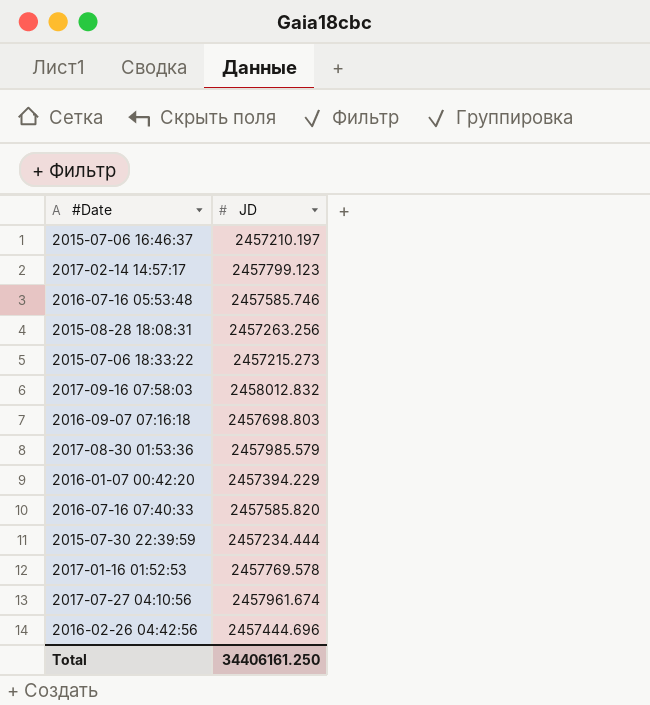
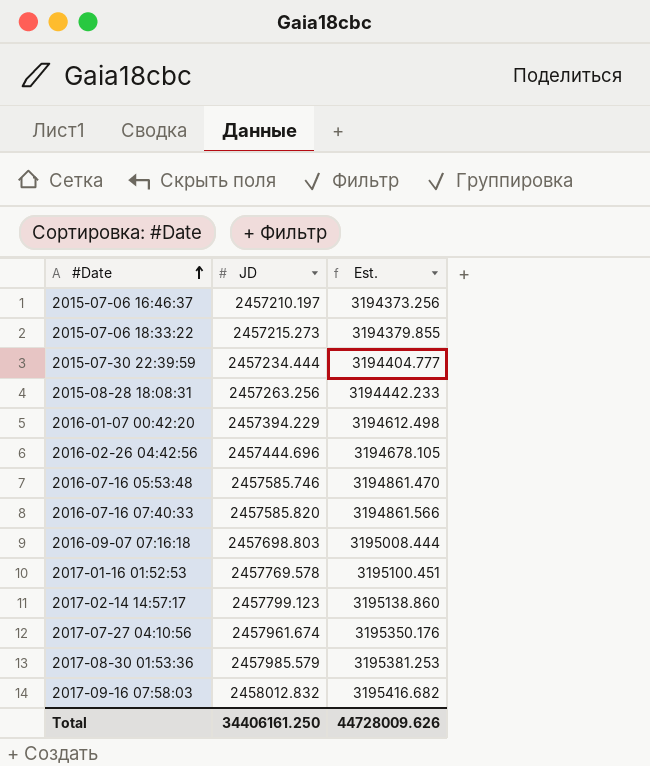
row order: none -> #Date ascending
column Est. | formula: none -> [JD] * 1.3

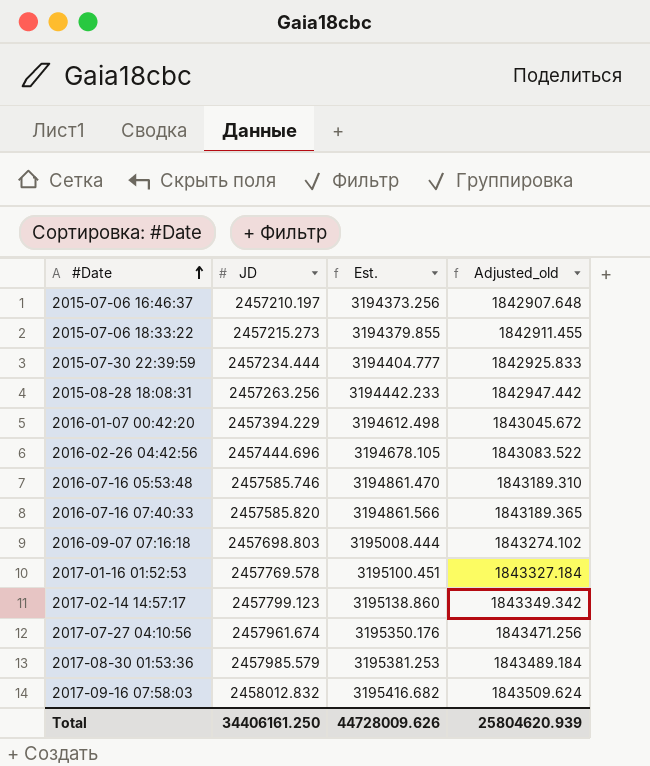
column Adjusted_old | formula: none -> [JD] * 0.75

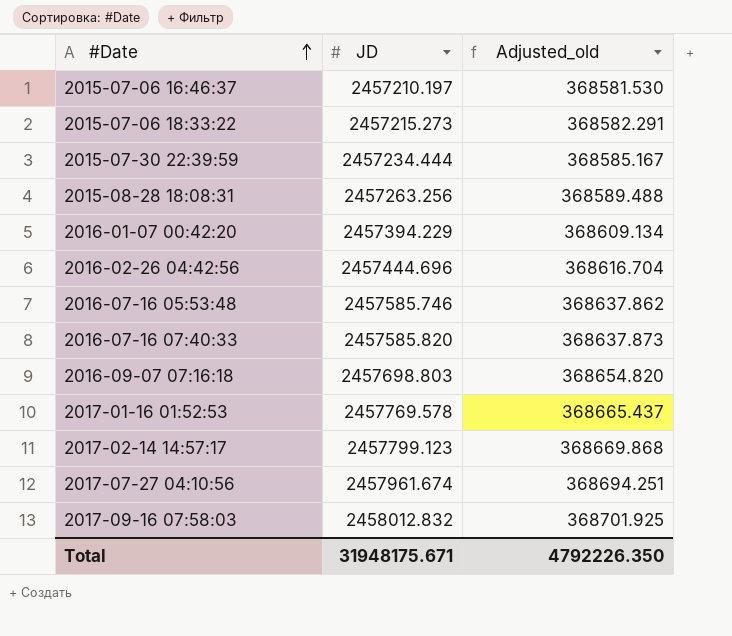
column Est. | formula: [JD] * 1.3 -> none
column Adjusted_old | formula: [JD] * 0.75 -> [JD] * 0.15
row 2017-08-30 01:53:36: 2457985.579 | 3195381.253 | 1843489.184 -> none
Total | JD: 34406161.250 -> 31948175.671
Total | Adjusted_old: 25804620.939 -> 4792226.350

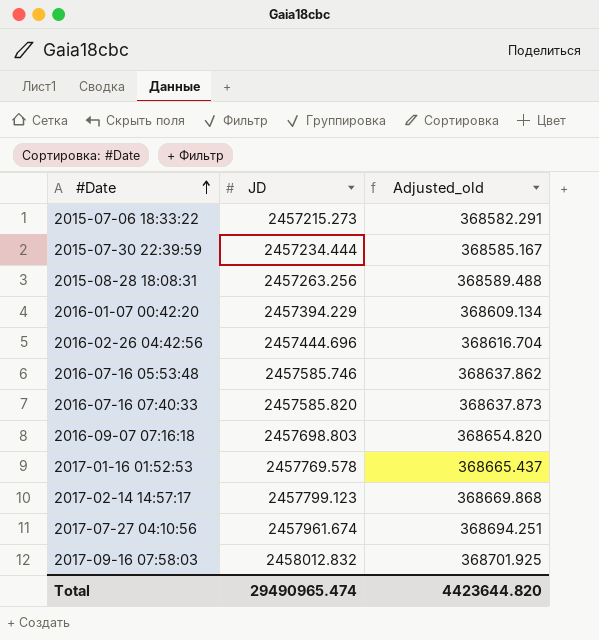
row 2015-07-06 16:46:37: 2457210.197 | 368581.530 -> none
Total | JD: 31948175.671 -> 29490965.474
Total | Adjusted_old: 4792226.350 -> 4423644.820

